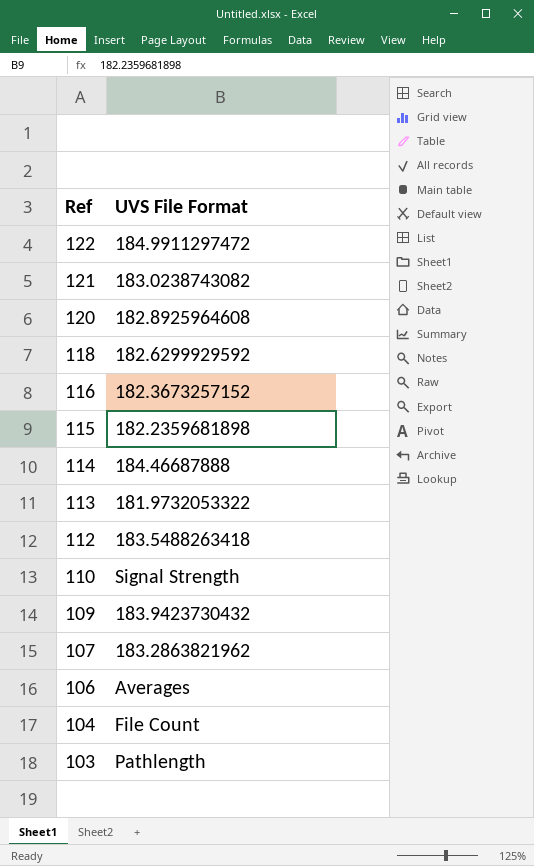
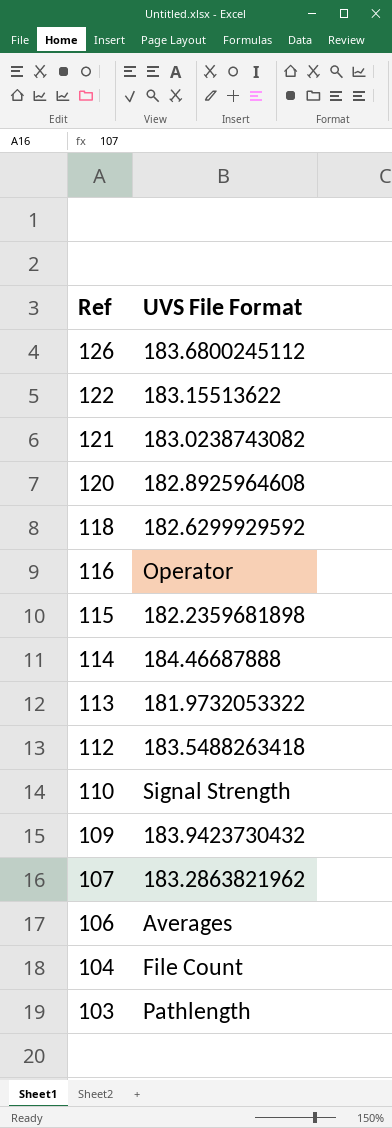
row 126: none -> 183.6800245112
122 | UVS File Format: 184.9911297472 -> 183.15513622
116 | UVS File Format: 182.3673257152 -> Operator

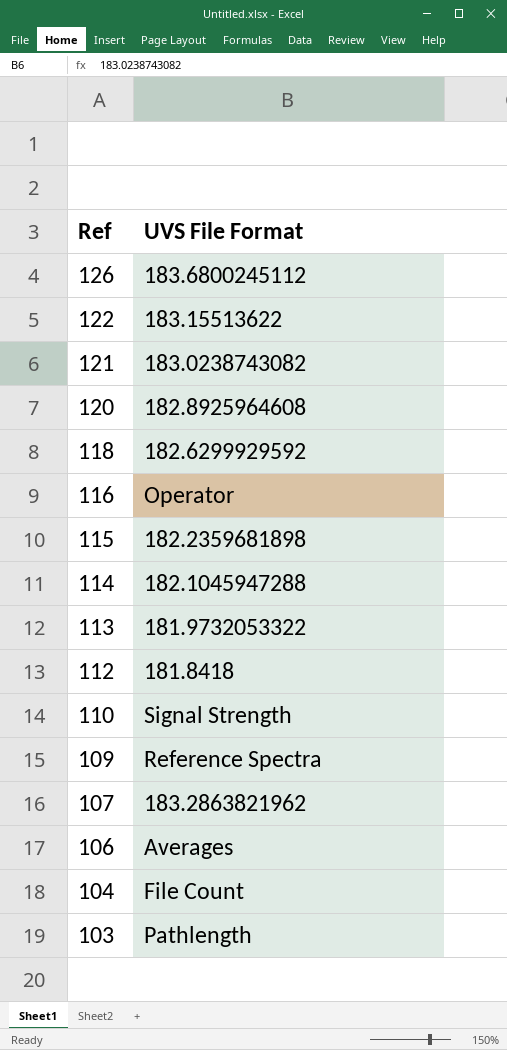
114 | UVS File Format: 184.46687888 -> 182.1045947288
112 | UVS File Format: 183.5488263418 -> 181.8418
109 | UVS File Format: 183.9423730432 -> Reference Spectra

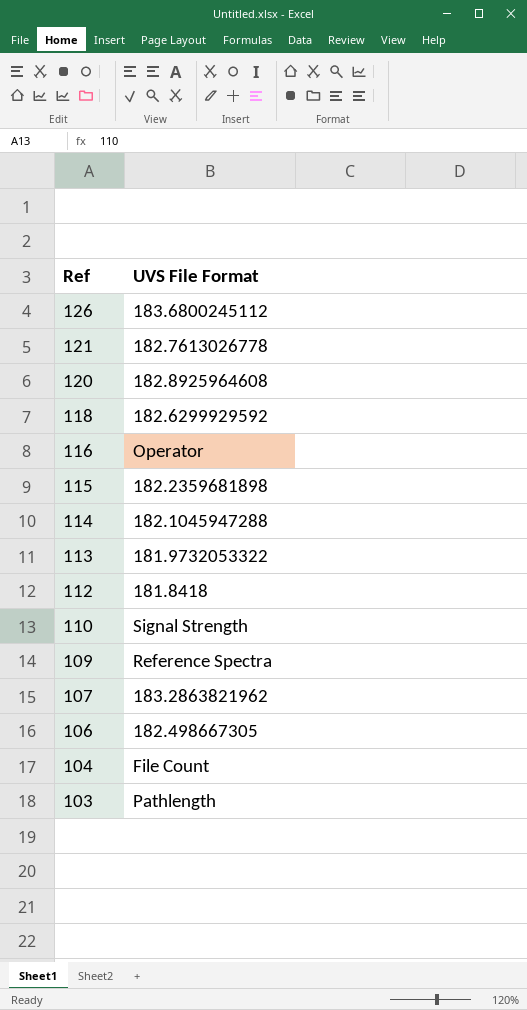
row 122: 183.15513622 -> none
121 | UVS File Format: 183.0238743082 -> 182.7613026778
106 | UVS File Format: Averages -> 182.498667305

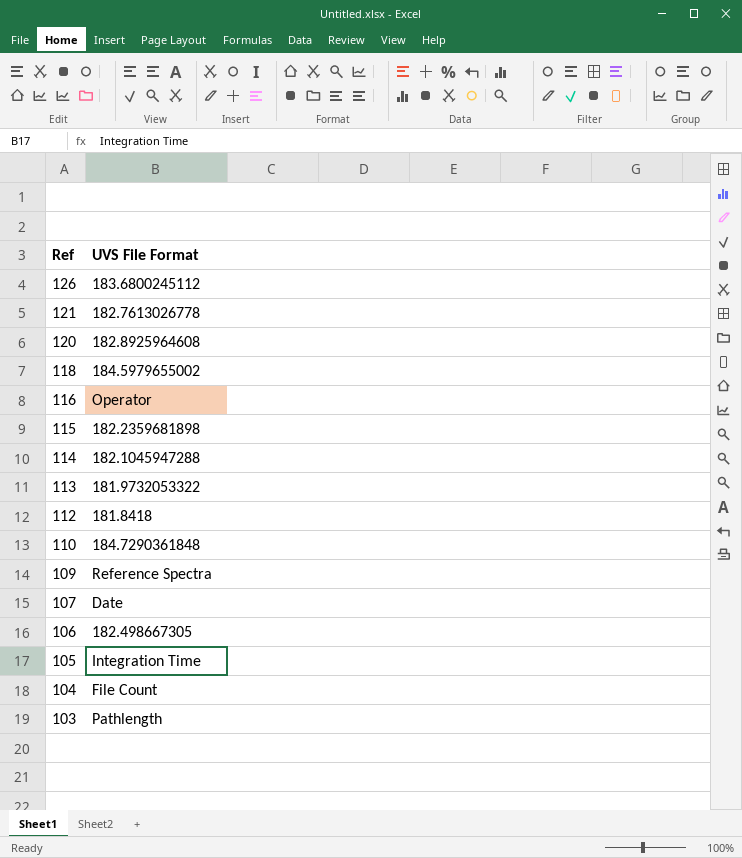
118 | UVS File Format: 182.6299929592 -> 184.5979655002
110 | UVS File Format: Signal Strength -> 184.7290361848
107 | UVS File Format: 183.2863821962 -> Date
row 105: none -> Integration Time

